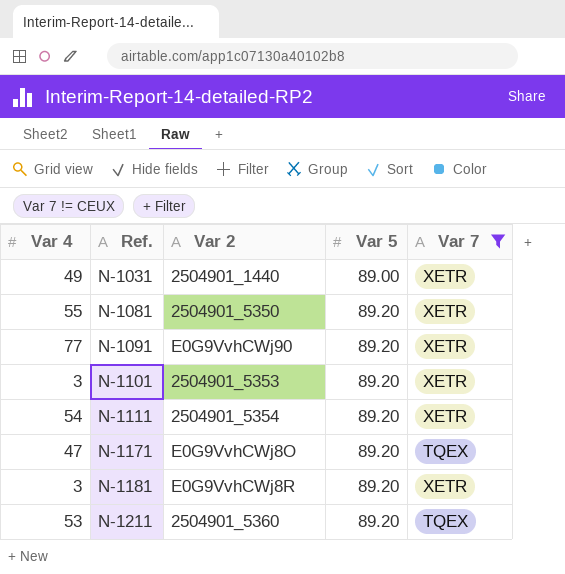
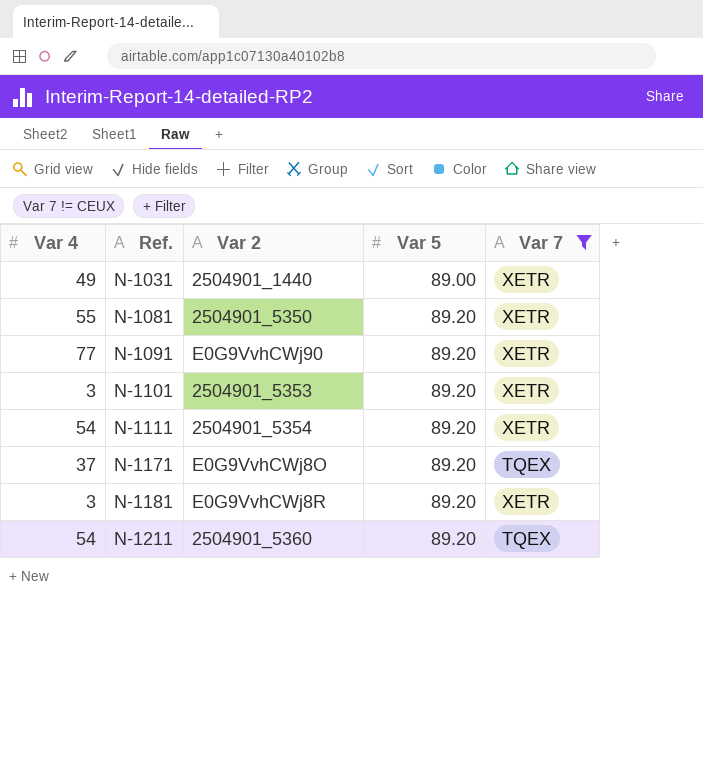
N-1171 | Var 4: 47 -> 37
N-1211 | Var 4: 53 -> 54

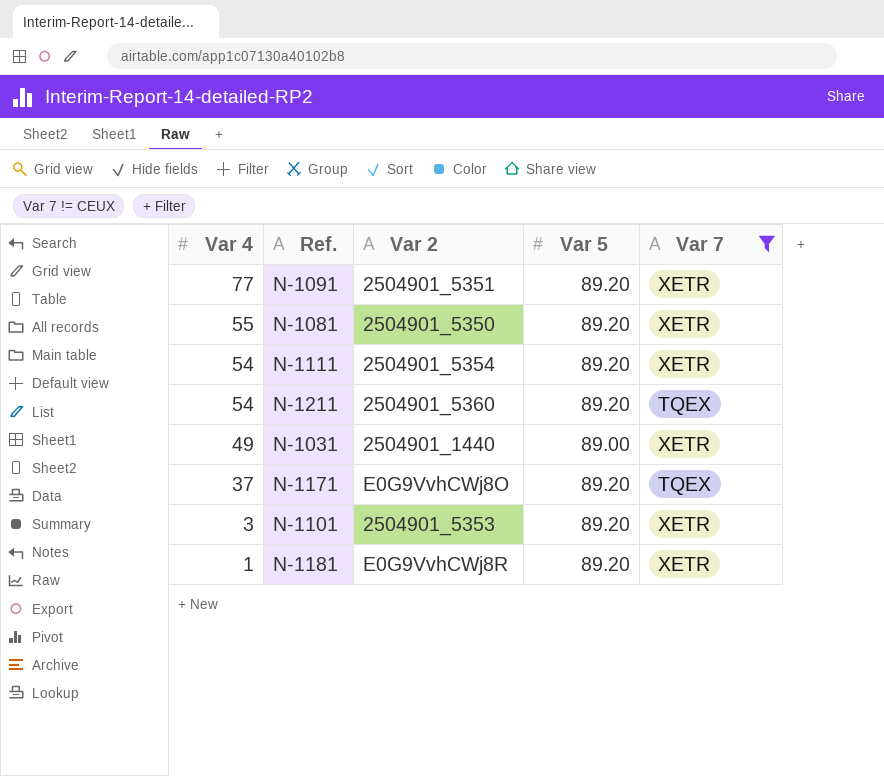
row order: Ref. ascending -> Var 4 descending
N-1091 | Var 2: E0G9VvhCWj90 -> 2504901_5351
N-1181 | Var 4: 3 -> 1

